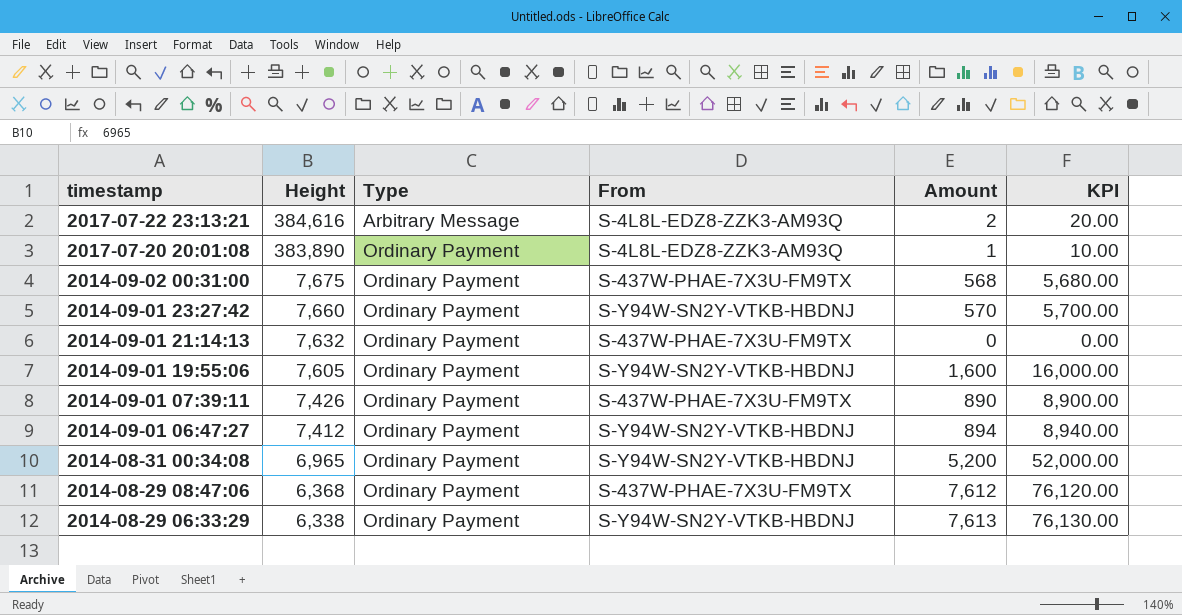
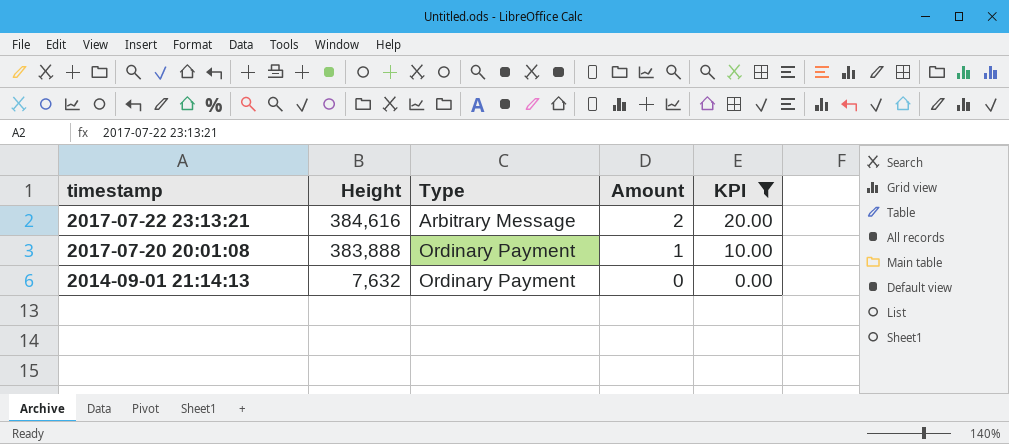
filter: none -> KPI <= 20.00
column From | position: 4 -> none
2017-07-20 20:01:08 | Height: 383,890 -> 383,888

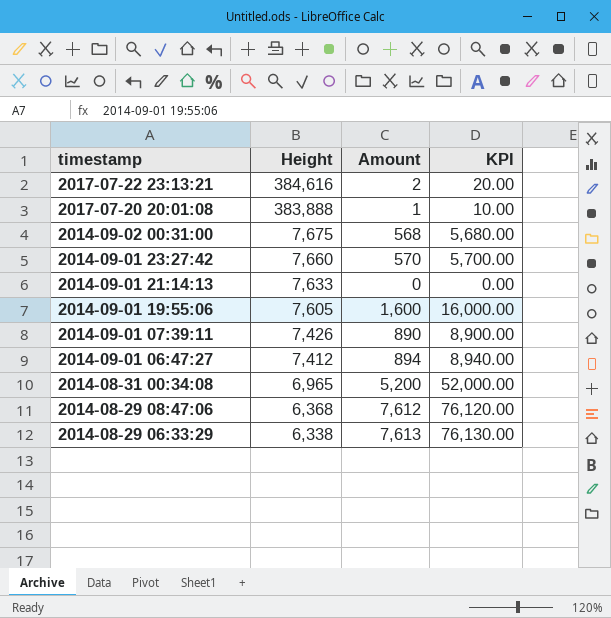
filter: KPI <= 20.00 -> none
column Type | position: 3 -> none
2014-09-01 21:14:13 | Height: 7,632 -> 7,633

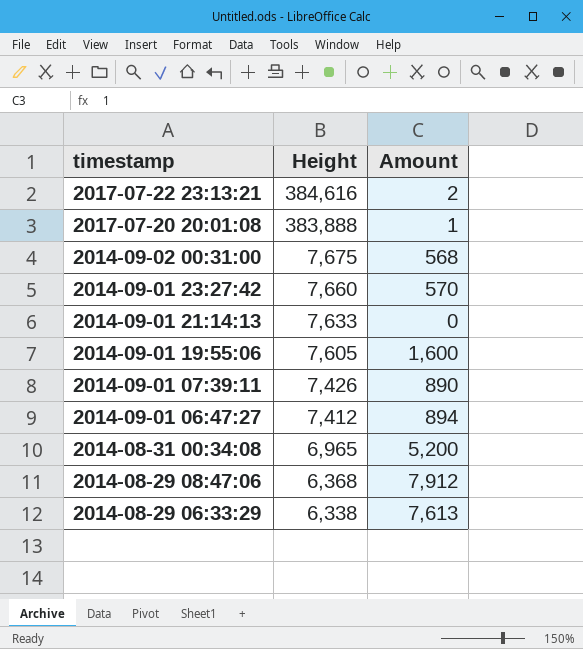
column KPI | formula: [Amount] * 10 -> none
2014-08-29 08:47:06 | Amount: 7,612 -> 7,912

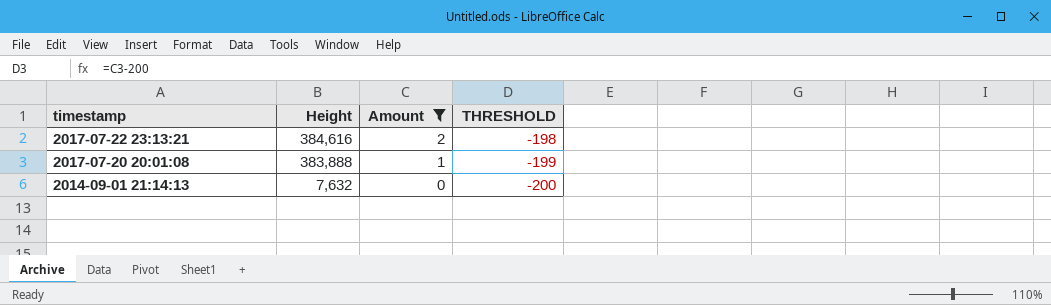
filter: none -> Amount <= 2
column THRESHOLD | formula: none -> [Amount] - 200
2014-09-01 21:14:13 | Height: 7,633 -> 7,632

